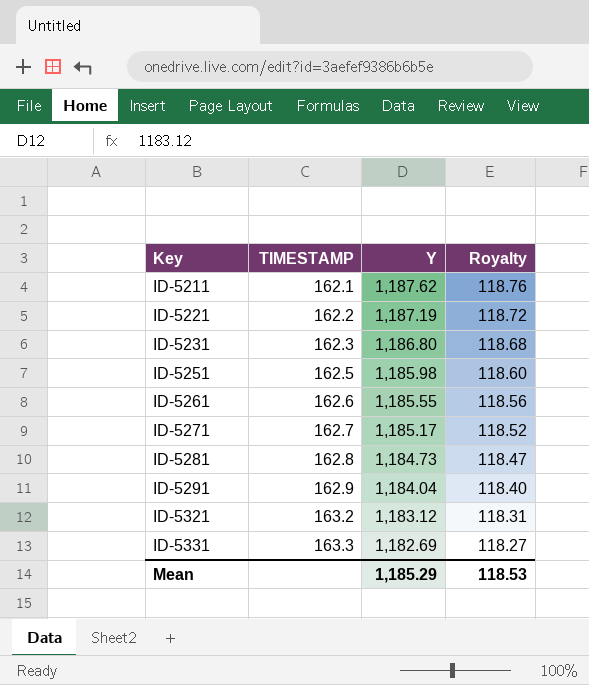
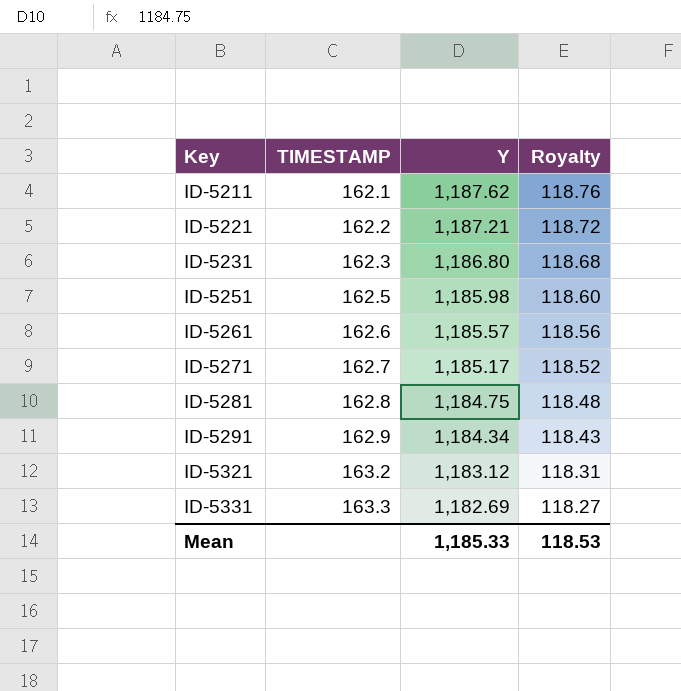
ID-5221 | Y: 1,187.19 -> 1,187.21
ID-5261 | Y: 1,185.55 -> 1,185.57
ID-5281 | Y: 1,184.73 -> 1,184.75
ID-5281 | Royalty: 118.47 -> 118.48
ID-5291 | Y: 1,184.04 -> 1,184.34
ID-5291 | Royalty: 118.40 -> 118.43
Mean | Y: 1,185.29 -> 1,185.33

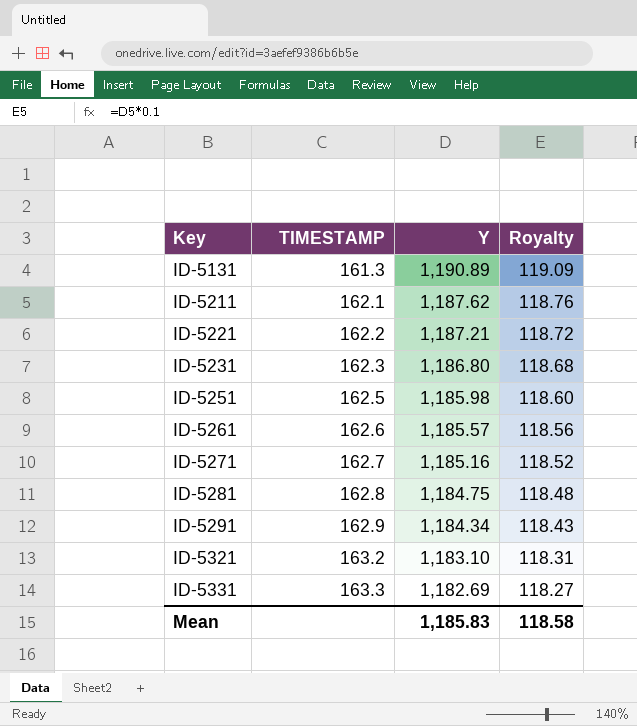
row ID-5131: none -> 161.3 | 1,190.89 | 119.09
ID-5271 | Y: 1,185.17 -> 1,185.16
ID-5321 | Y: 1,183.12 -> 1,183.10
Mean | Y: 1,185.33 -> 1,185.83
Mean | Royalty: 118.53 -> 118.58

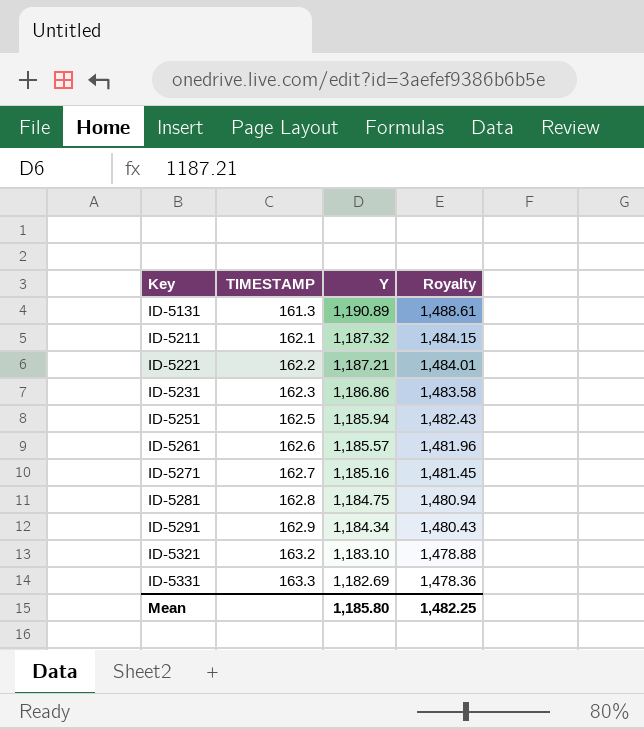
column Royalty | formula: [Y] * 0.1 -> [Y] * 1.25
ID-5211 | Y: 1,187.62 -> 1,187.32
ID-5231 | Y: 1,186.80 -> 1,186.86
ID-5251 | Y: 1,185.98 -> 1,185.94
Mean | Y: 1,185.83 -> 1,185.80
Mean | Royalty: 118.58 -> 1,482.25

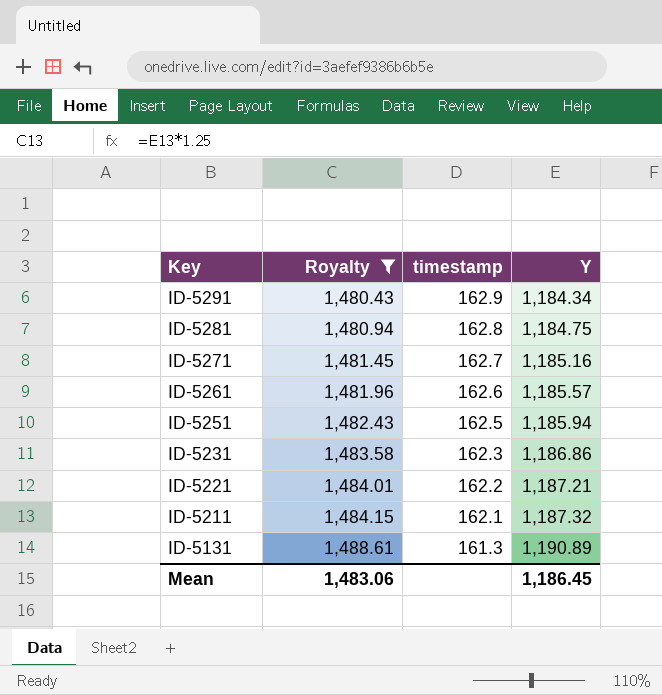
filter: none -> Royalty >= 1,480.43
row order: Key ascending -> Key descending
column Royalty | position: 4 -> 2
column name: TIMESTAMP -> timestamp
Mean | Royalty: 1,482.25 -> 1,483.06
Mean | Y: 1,185.80 -> 1,186.45

